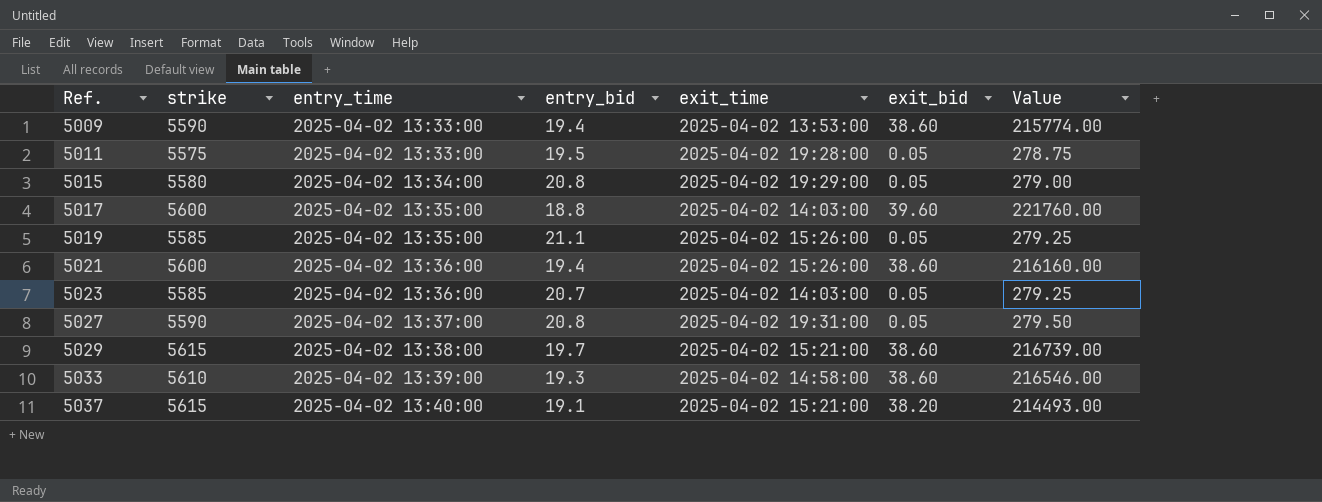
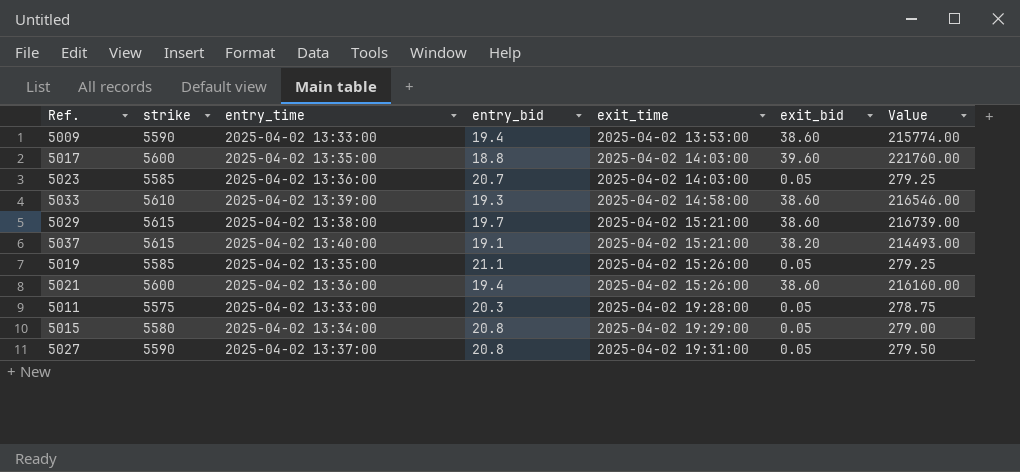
row order: Ref. ascending -> exit_time ascending
5011 | entry_bid: 19.5 -> 20.3

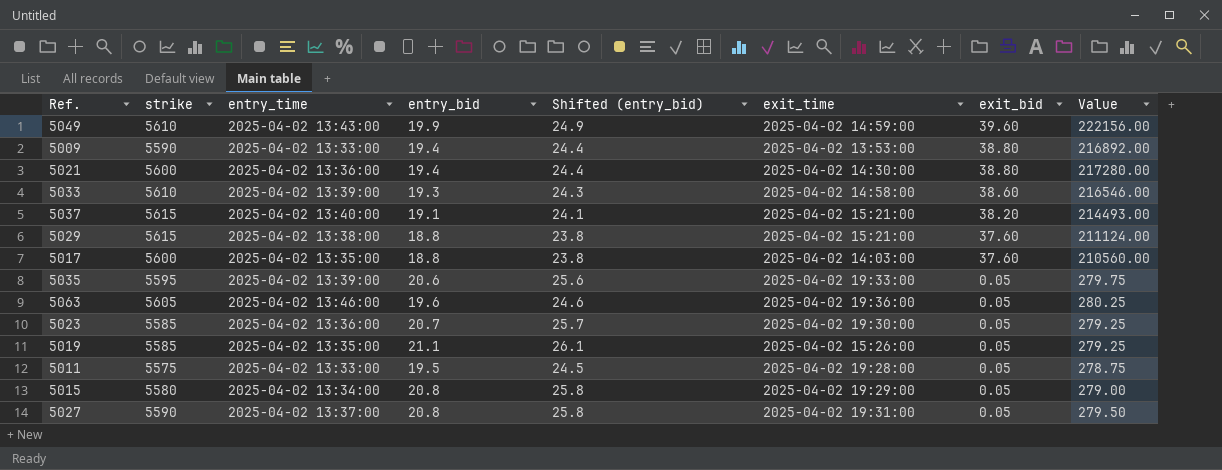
row order: exit_time ascending -> exit_bid descending
column Shifted (entry_bid) | formula: none -> [entry_bid] + 5
row 5049: none -> 5610 | 2025-04-02 13:43:00 | 19.9 | 24.9 | 2025-04-02 14:59:00 | 39.60 | 222156.00
5009 | exit_bid: 38.60 -> 38.80
5009 | Value: 215774.00 -> 216892.00
5021 | exit_time: 2025-04-02 15:26:00 -> 2025-04-02 14:30:00
5021 | exit_bid: 38.60 -> 38.80
5021 | Value: 216160.00 -> 217280.00
5029 | entry_bid: 19.7 -> 18.8
5029 | exit_bid: 38.60 -> 37.60
5029 | Value: 216739.00 -> 211124.00
5017 | exit_bid: 39.60 -> 37.60
5017 | Value: 221760.00 -> 210560.00
row 5035: none -> 5595 | 2025-04-02 13:39:00 | 20.6 | 25.6 | 2025-04-02 19:33:00 | 0.05 | 279.75
row 5063: none -> 5605 | 2025-04-02 13:46:00 | 19.6 | 24.6 | 2025-04-02 19:36:00 | 0.05 | 280.25
5023 | exit_time: 2025-04-02 14:03:00 -> 2025-04-02 19:30:00
5011 | entry_bid: 20.3 -> 19.5

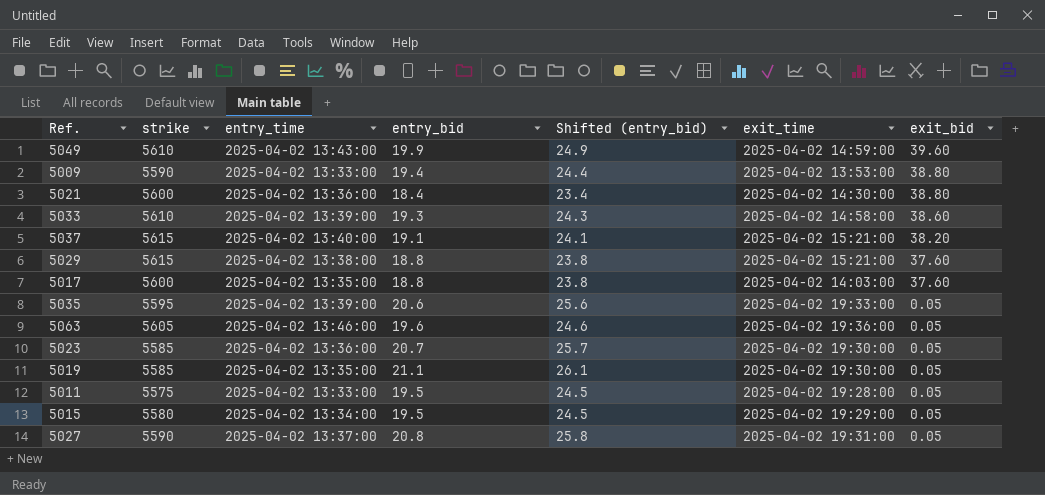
column Value | formula: [strike] * [exit_bid] -> none
5021 | entry_bid: 19.4 -> 18.4
5021 | Shifted (entry_bid): 24.4 -> 23.4
5019 | exit_time: 2025-04-02 15:26:00 -> 2025-04-02 19:30:00
5015 | entry_bid: 20.8 -> 19.5
5015 | Shifted (entry_bid): 25.8 -> 24.5

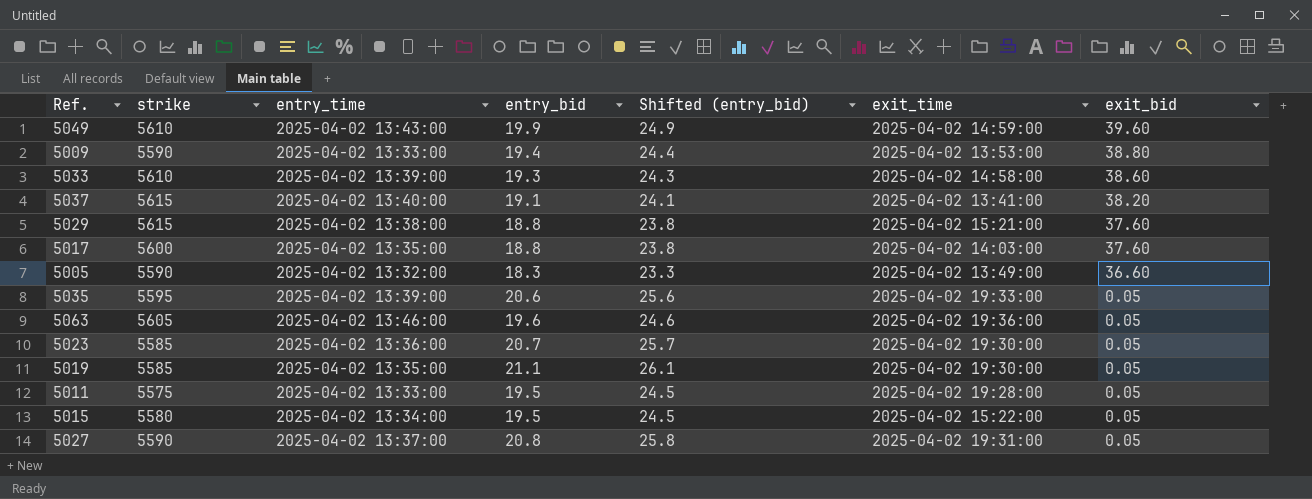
row 5021: 5600 | 2025-04-02 13:36:00 | 18.4 | 23.4 | 2025-04-02 14:30:00 | 38.80 -> none
5037 | exit_time: 2025-04-02 15:21:00 -> 2025-04-02 13:41:00
row 5005: none -> 5590 | 2025-04-02 13:32:00 | 18.3 | 23.3 | 2025-04-02 13:49:00 | 36.60
5015 | exit_time: 2025-04-02 19:29:00 -> 2025-04-02 15:22:00

